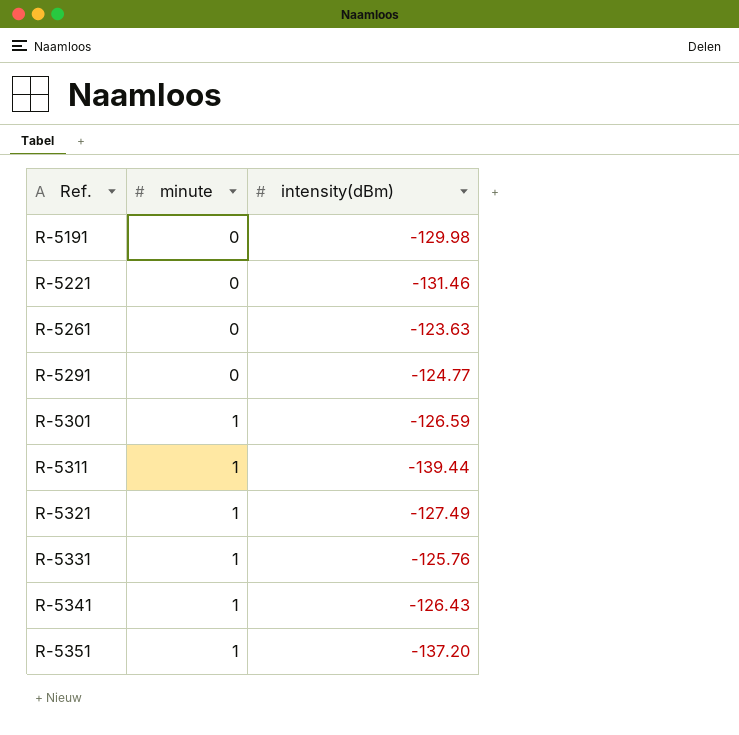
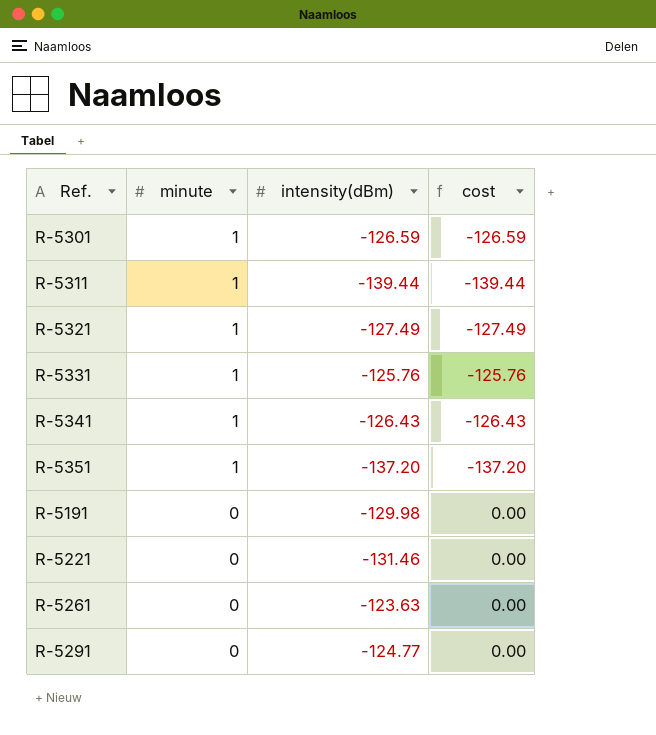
row order: Ref. ascending -> minute descending
column cost | formula: none -> [minute] * [intensity(dBm)]

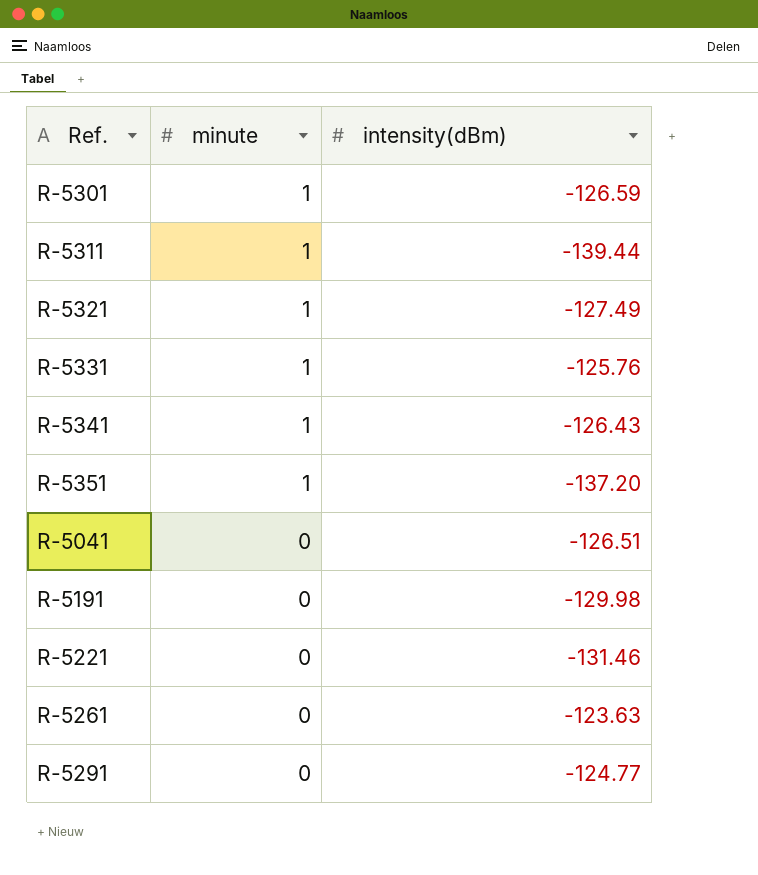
column cost | formula: [minute] * [intensity(dBm)] -> none
row R-5041: none -> 0 | -126.51

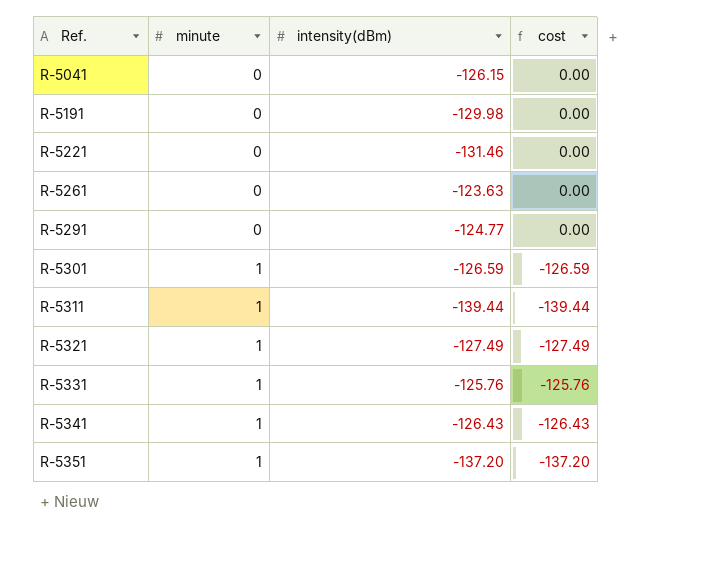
row order: minute descending -> Ref. ascending
column cost | formula: none -> [minute] * [intensity(dBm)]
R-5041 | intensity(dBm): -126.51 -> -126.15

